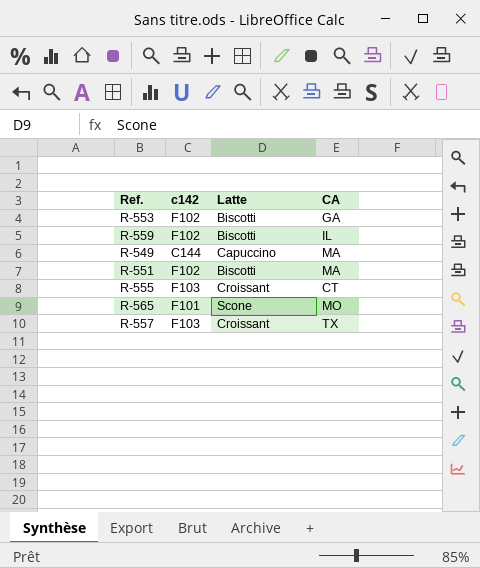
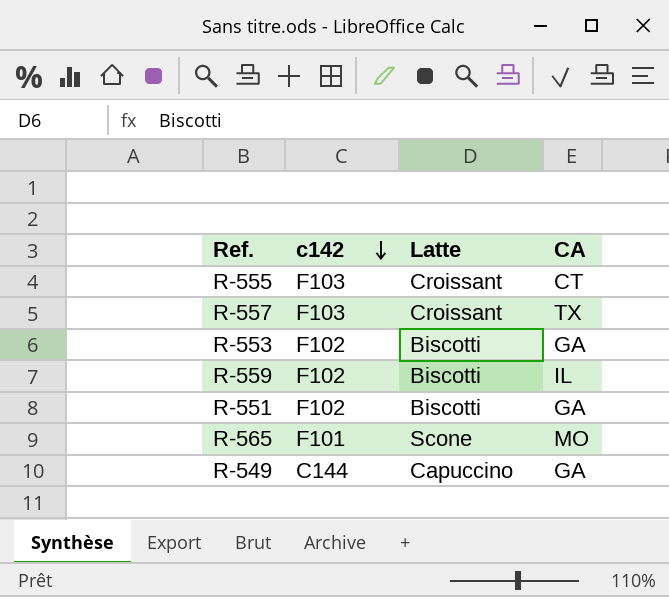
row order: none -> c142 descending
R-551 | CA: MA -> GA
R-549 | CA: MA -> GA

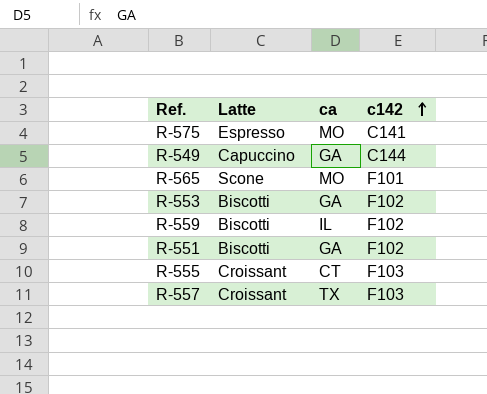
row order: c142 descending -> c142 ascending
column name: CA -> ca
column c142 | position: 2 -> 4
row R-575: none -> Espresso | MO | C141

